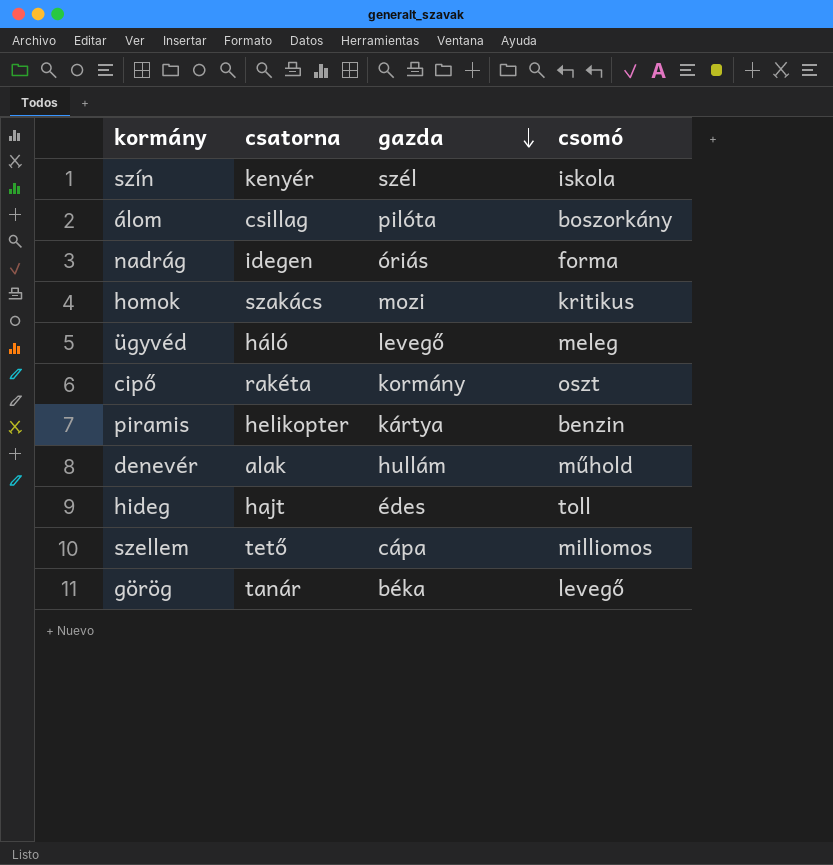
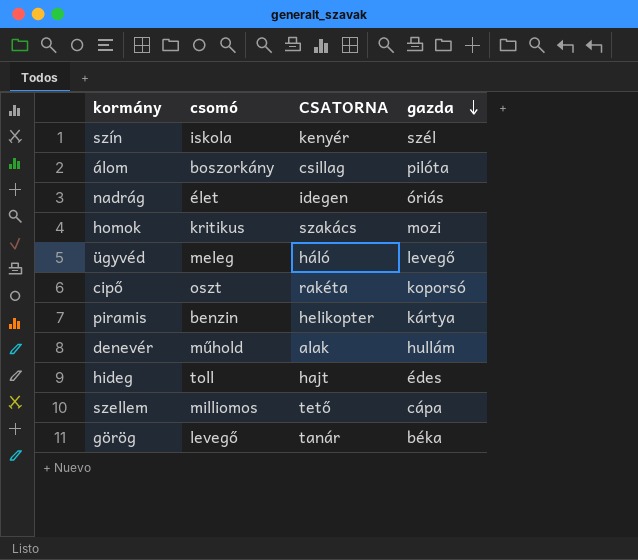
column csomó | position: 4 -> 2
column name: csatorna -> CSATORNA
nadrág | csomó: forma -> élet
cipő | gazda: kormány -> koporsó

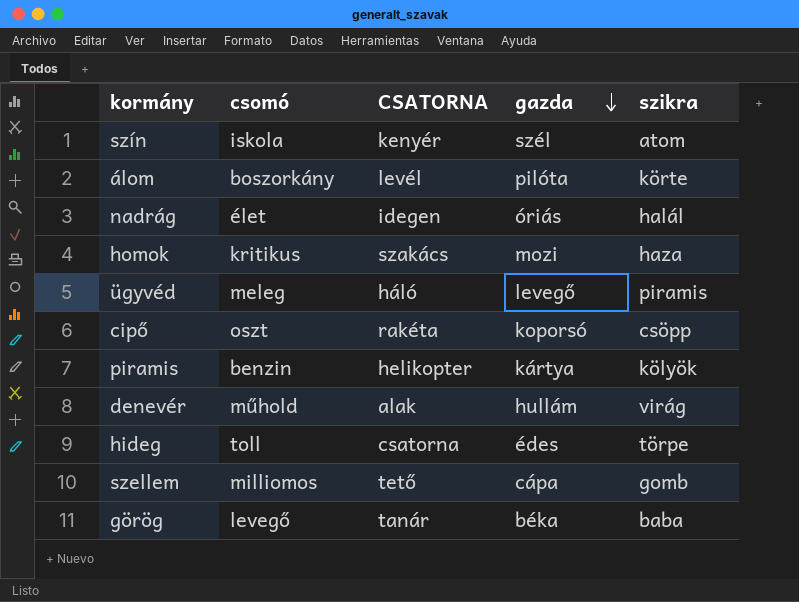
column szikra | position: none -> 5
álom | CSATORNA: csillag -> levél
hideg | CSATORNA: hajt -> csatorna

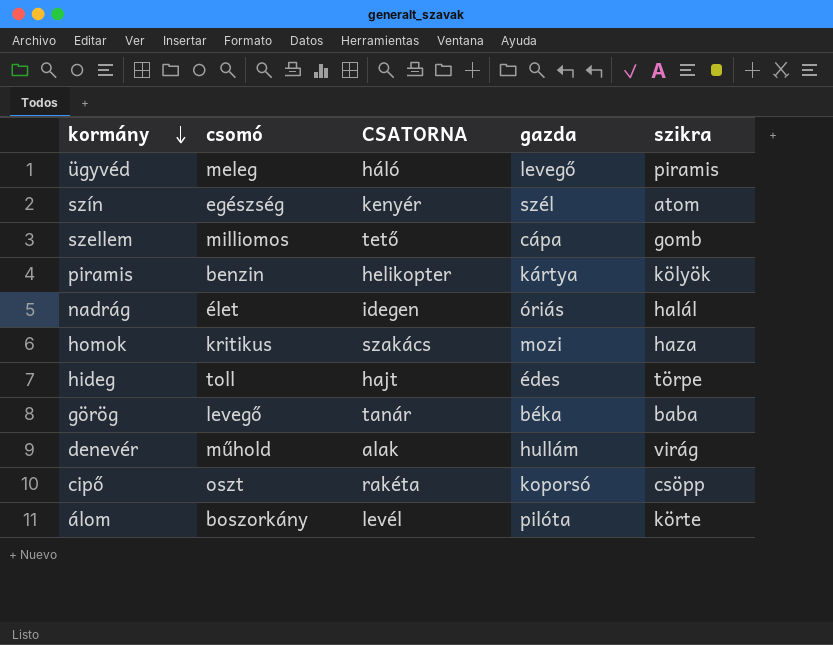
row order: gazda descending -> kormány descending
szín | csomó: iskola -> egészség
hideg | CSATORNA: csatorna -> hajt

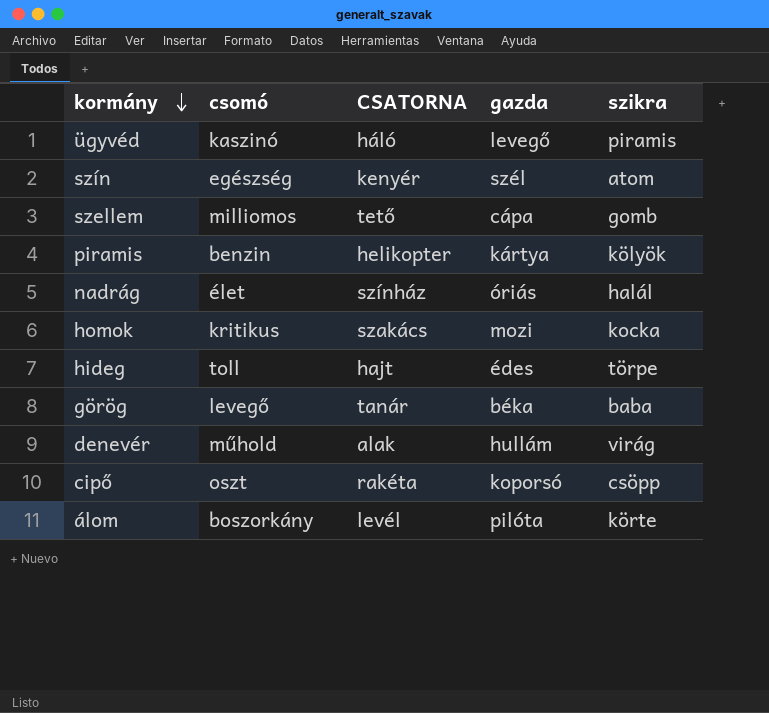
ügyvéd | csomó: meleg -> kaszinó
nadrág | CSATORNA: idegen -> színház
homok | szikra: haza -> kocka

